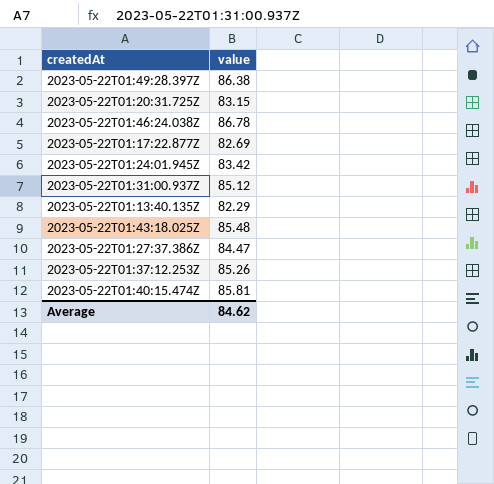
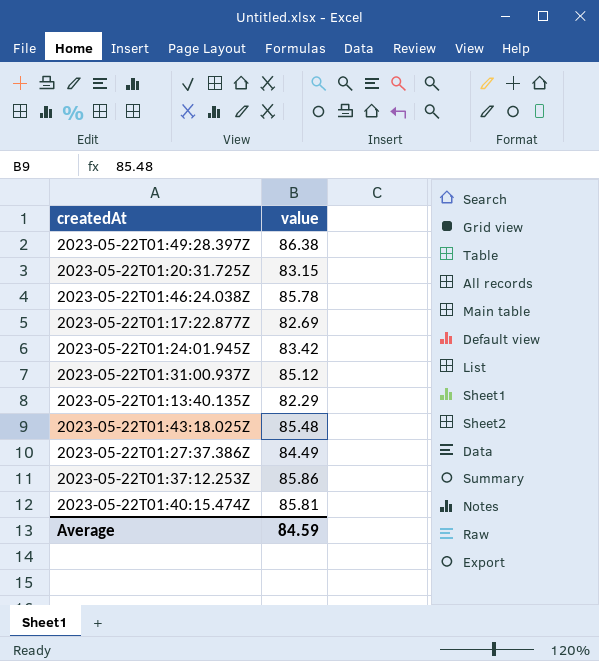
2023-05-22T01:46:24.038Z | value: 86.78 -> 85.78
2023-05-22T01:27:37.386Z | value: 84.47 -> 84.49
2023-05-22T01:37:12.253Z | value: 85.26 -> 85.86
Average | value: 84.62 -> 84.59

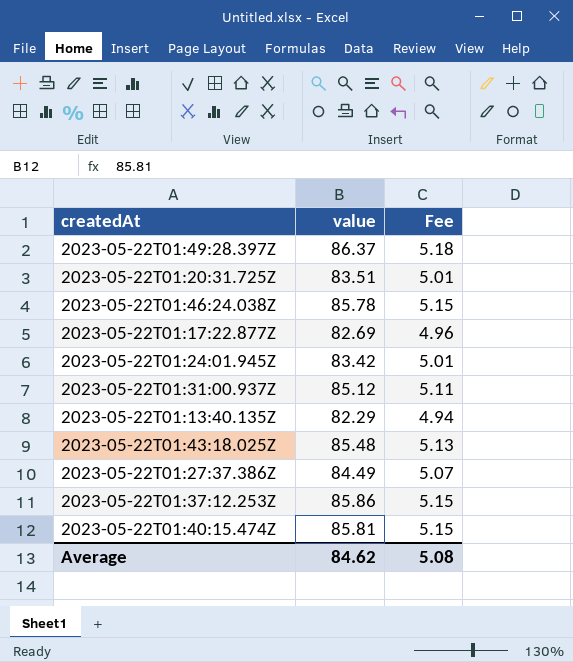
column Fee | formula: none -> [value] * 0.06
2023-05-22T01:49:28.397Z | value: 86.38 -> 86.37
2023-05-22T01:20:31.725Z | value: 83.15 -> 83.51
Average | value: 84.59 -> 84.62

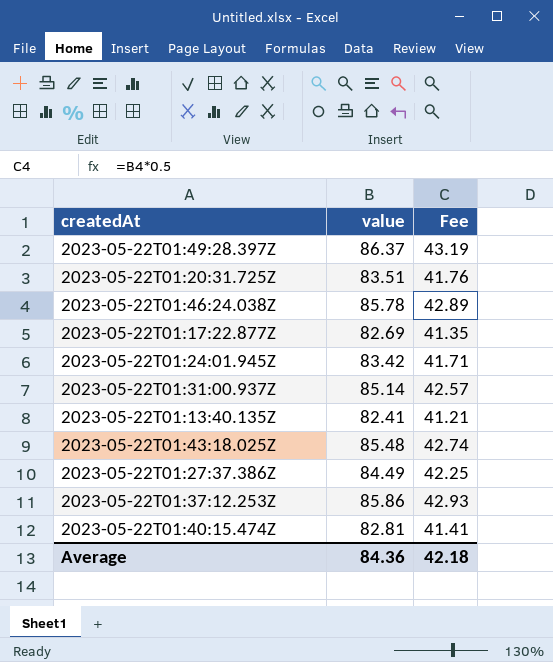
column Fee | formula: [value] * 0.06 -> [value] * 0.5
2023-05-22T01:31:00.937Z | value: 85.12 -> 85.14
2023-05-22T01:13:40.135Z | value: 82.29 -> 82.41
2023-05-22T01:40:15.474Z | value: 85.81 -> 82.81
Average | value: 84.62 -> 84.36
Average | Fee: 5.08 -> 42.18

